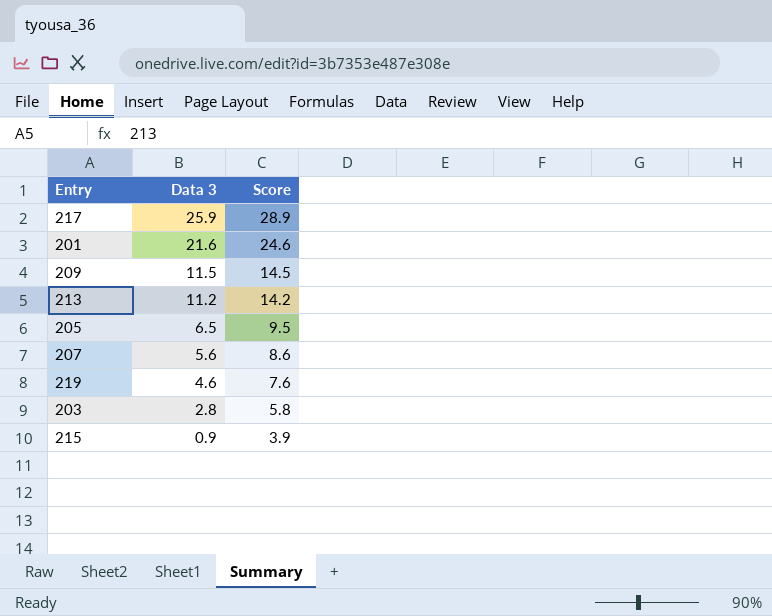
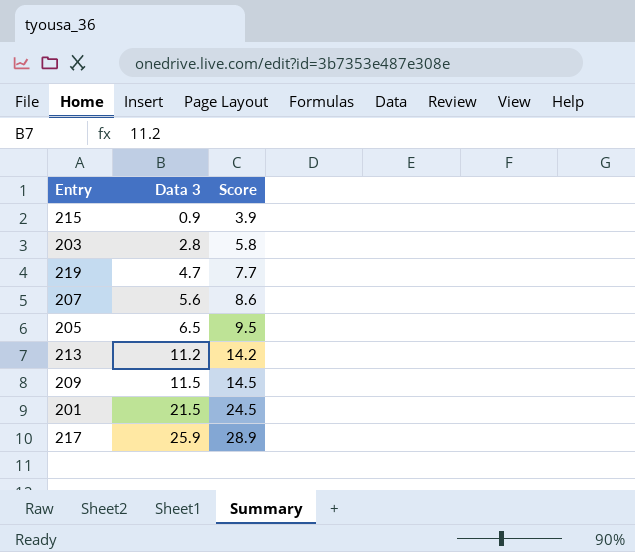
row order: Data 3 descending -> Data 3 ascending
219 | Data 3: 4.6 -> 4.7
219 | Score: 7.6 -> 7.7
201 | Data 3: 21.6 -> 21.5
201 | Score: 24.6 -> 24.5

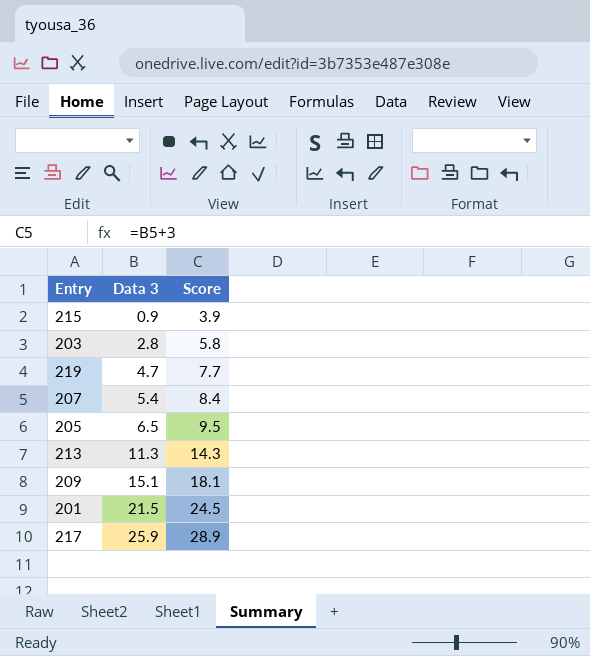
207 | Data 3: 5.6 -> 5.4
207 | Score: 8.6 -> 8.4
213 | Data 3: 11.2 -> 11.3
213 | Score: 14.2 -> 14.3
209 | Data 3: 11.5 -> 15.1
209 | Score: 14.5 -> 18.1

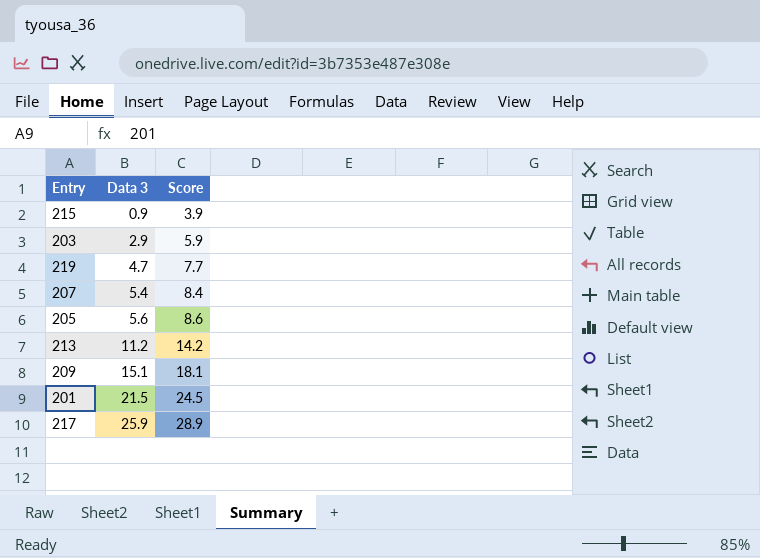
203 | Data 3: 2.8 -> 2.9
203 | Score: 5.8 -> 5.9
205 | Data 3: 6.5 -> 5.6
205 | Score: 9.5 -> 8.6
213 | Data 3: 11.3 -> 11.2
213 | Score: 14.3 -> 14.2

